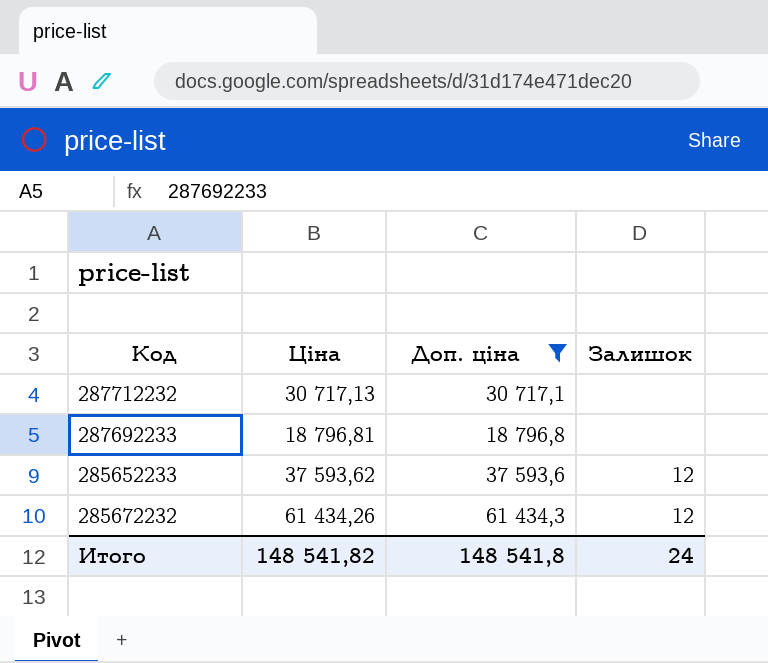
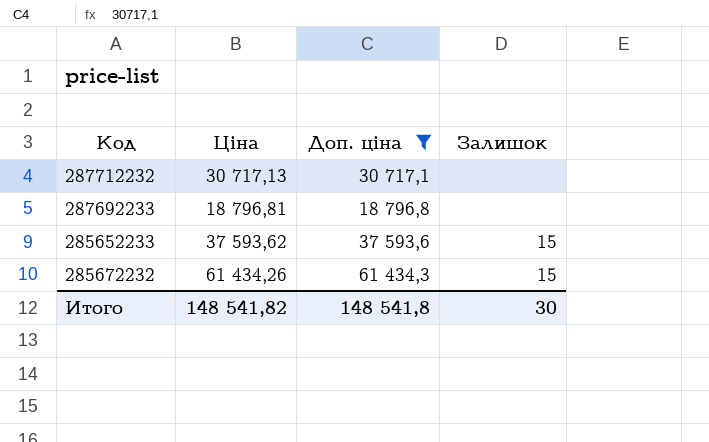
285652233 | Залишок: 12 -> 15
285672232 | Залишок: 12 -> 15
Итого | Залишок: 24 -> 30

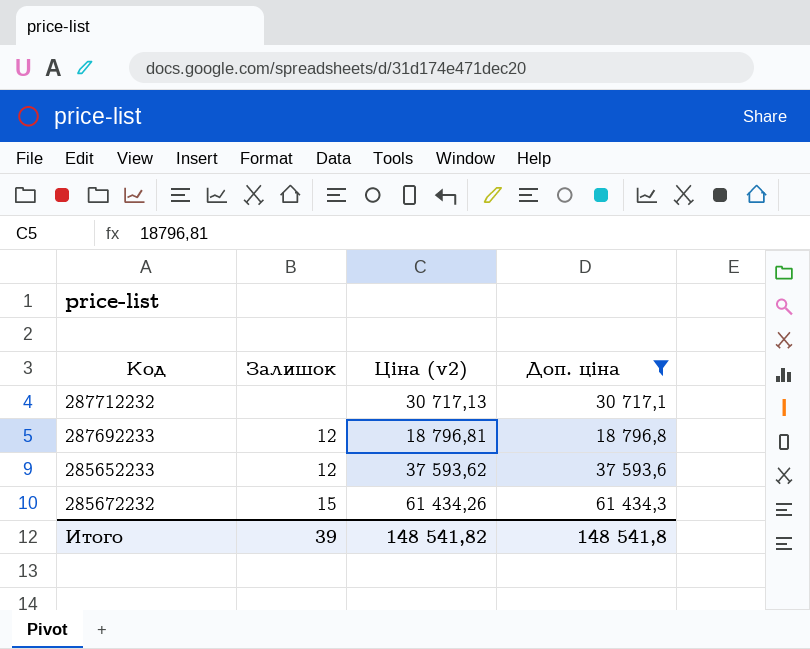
column Залишок | position: 4 -> 2
column name: Ціна -> Ціна (v2)
287692233 | Залишок: none -> 12
285652233 | Залишок: 15 -> 12
Итого | Залишок: 30 -> 39

